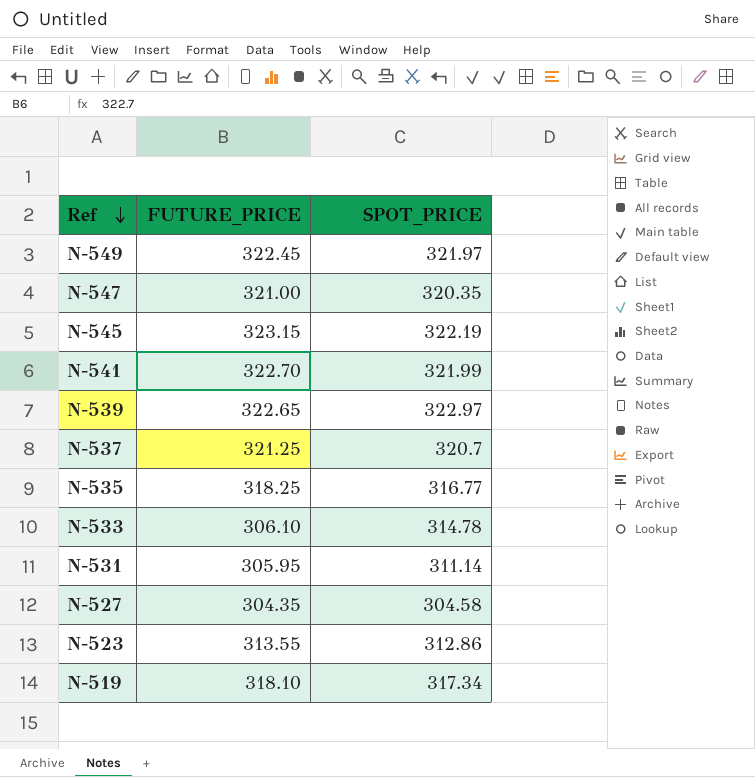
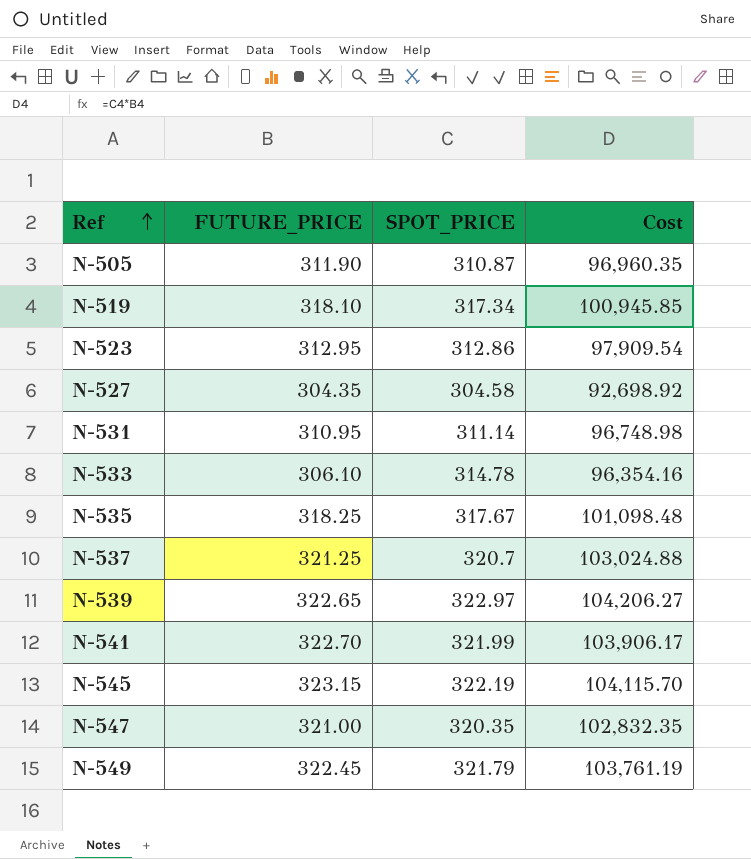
row order: Ref descending -> Ref ascending
column Cost | formula: none -> [FUTURE_PRICE] * [SPOT_PRICE]
row N-505: none -> 311.90 | 310.87 | 96,960.35
N-523 | FUTURE_PRICE: 313.55 -> 312.95
N-531 | FUTURE_PRICE: 305.95 -> 310.95
N-535 | SPOT_PRICE: 316.77 -> 317.67
N-549 | SPOT_PRICE: 321.97 -> 321.79

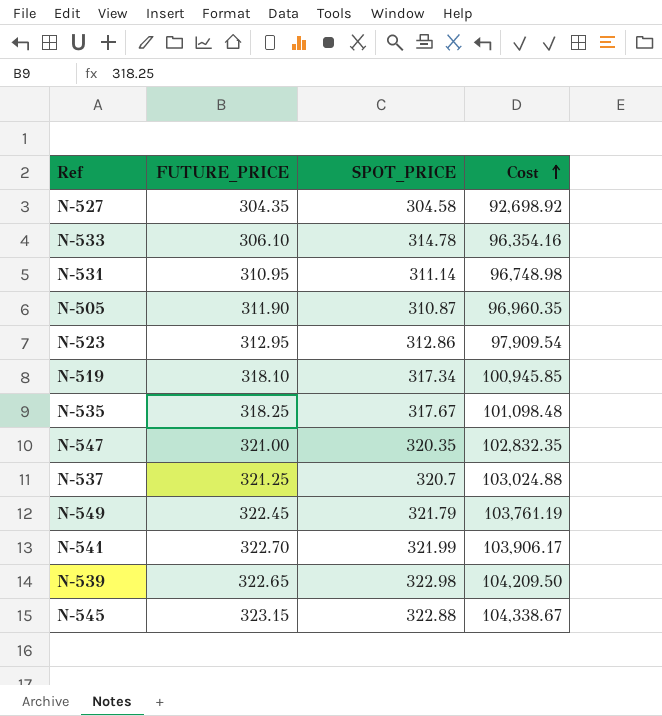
row order: Ref ascending -> Cost ascending
N-539 | SPOT_PRICE: 322.97 -> 322.98
N-539 | Cost: 104,206.27 -> 104,209.50
N-545 | SPOT_PRICE: 322.19 -> 322.88
N-545 | Cost: 104,115.70 -> 104,338.67

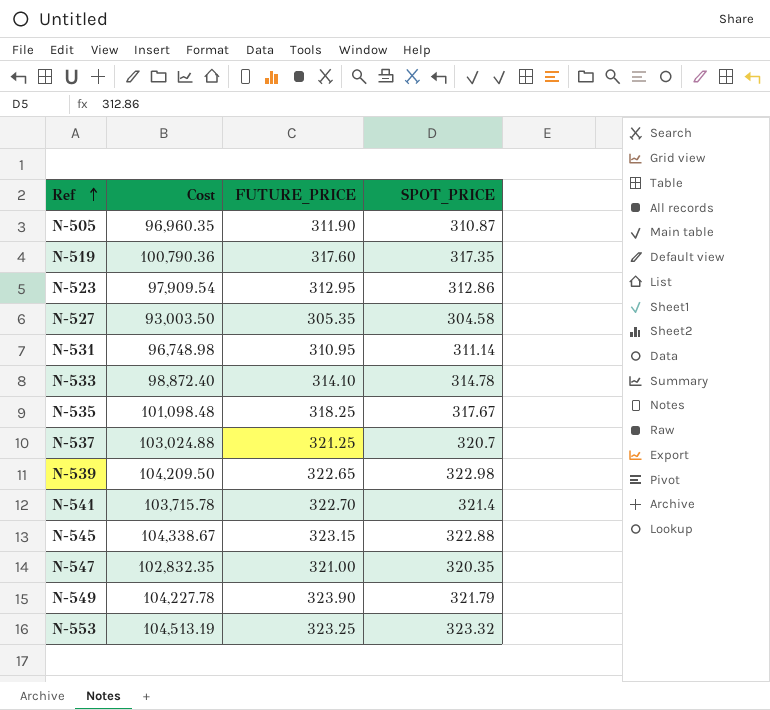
row order: Cost ascending -> Ref ascending
column Cost | position: 4 -> 2
N-519 | Cost: 100,945.85 -> 100,790.36
N-519 | FUTURE_PRICE: 318.10 -> 317.60
N-519 | SPOT_PRICE: 317.34 -> 317.35
N-527 | Cost: 92,698.92 -> 93,003.50
N-527 | FUTURE_PRICE: 304.35 -> 305.35
N-533 | Cost: 96,354.16 -> 98,872.40
N-533 | FUTURE_PRICE: 306.10 -> 314.10
N-541 | Cost: 103,906.17 -> 103,715.78
N-541 | SPOT_PRICE: 321.99 -> 321.4
N-549 | Cost: 103,761.19 -> 104,227.78
N-549 | FUTURE_PRICE: 322.45 -> 323.90
row N-553: none -> 104,513.19 | 323.25 | 323.32

